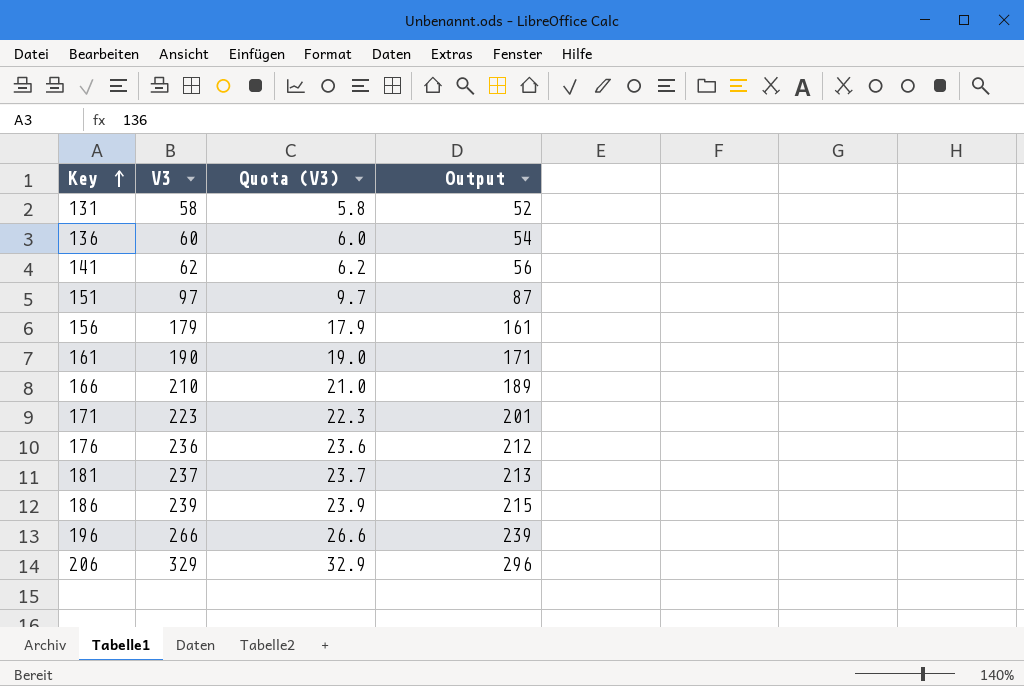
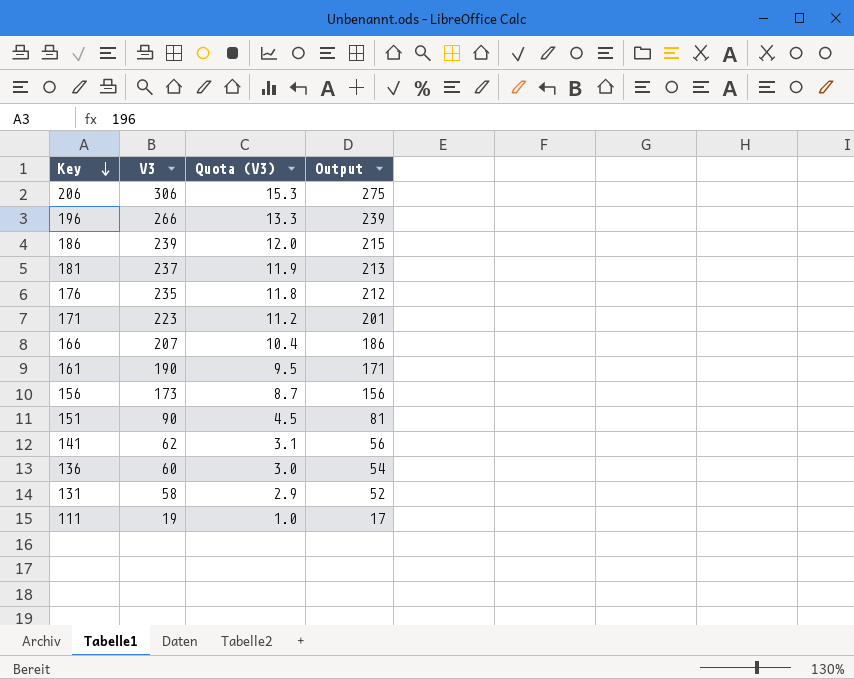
row order: Key ascending -> Key descending
column Quota (V3) | formula: [V3] * 0.1 -> [V3] * 0.05
206 | V3: 329 -> 306
206 | Output: 296 -> 275
176 | V3: 236 -> 235
166 | V3: 210 -> 207
166 | Output: 189 -> 186
156 | V3: 179 -> 173
156 | Output: 161 -> 156
151 | V3: 97 -> 90
151 | Output: 87 -> 81
row 111: none -> 19 | 1.0 | 17

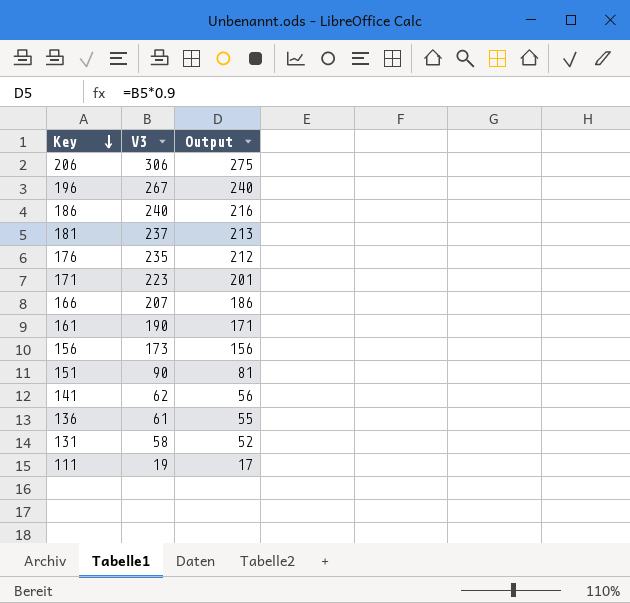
column Quota (V3) | formula: [V3] * 0.05 -> none
196 | V3: 266 -> 267
196 | Output: 239 -> 240
186 | V3: 239 -> 240
186 | Output: 215 -> 216
136 | V3: 60 -> 61
136 | Output: 54 -> 55

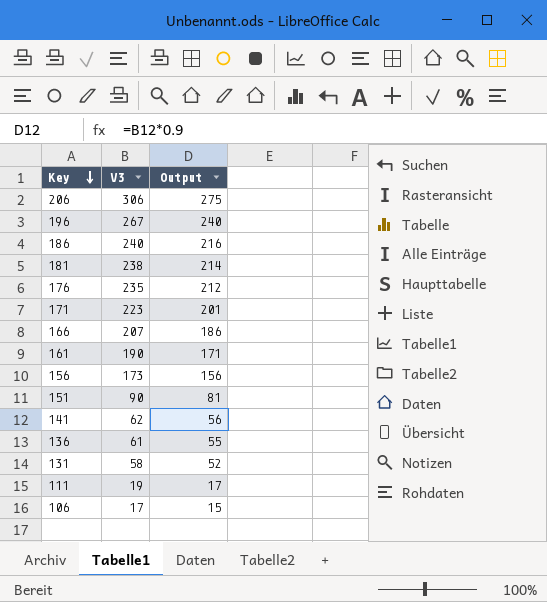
181 | V3: 237 -> 238
181 | Output: 213 -> 214
row 106: none -> 17 | 15

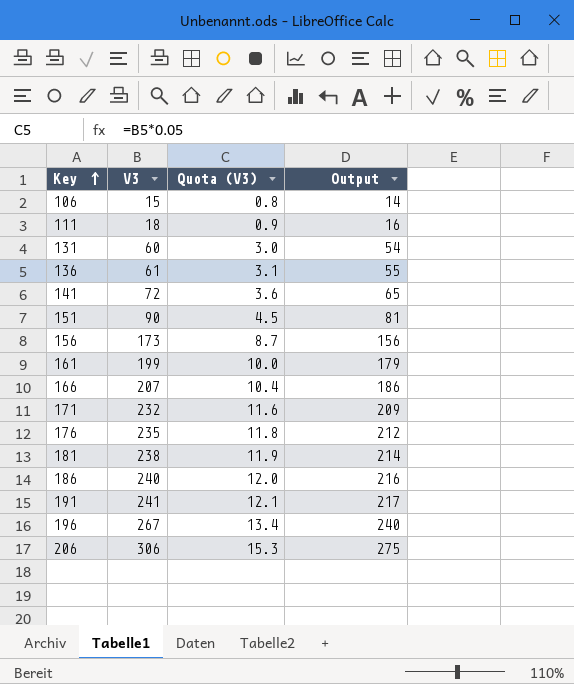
row order: Key descending -> Key ascending
column Quota (V3) | formula: none -> [V3] * 0.05
106 | V3: 17 -> 15
106 | Output: 15 -> 14
111 | V3: 19 -> 18
111 | Output: 17 -> 16
131 | V3: 58 -> 60
131 | Output: 52 -> 54
141 | V3: 62 -> 72
141 | Output: 56 -> 65
161 | V3: 190 -> 199
161 | Output: 171 -> 179
171 | V3: 223 -> 232
171 | Output: 201 -> 209
row 191: none -> 241 | 12.1 | 217

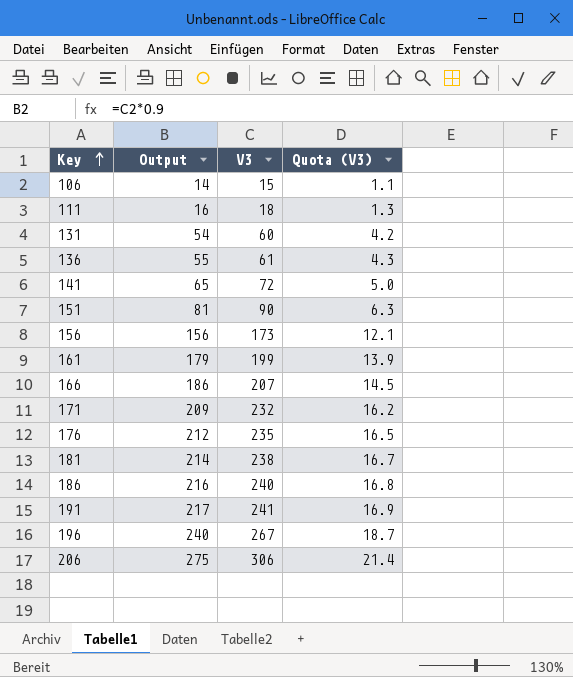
column Output | position: 4 -> 2
column Quota (V3) | formula: [V3] * 0.05 -> [V3] * 0.07

